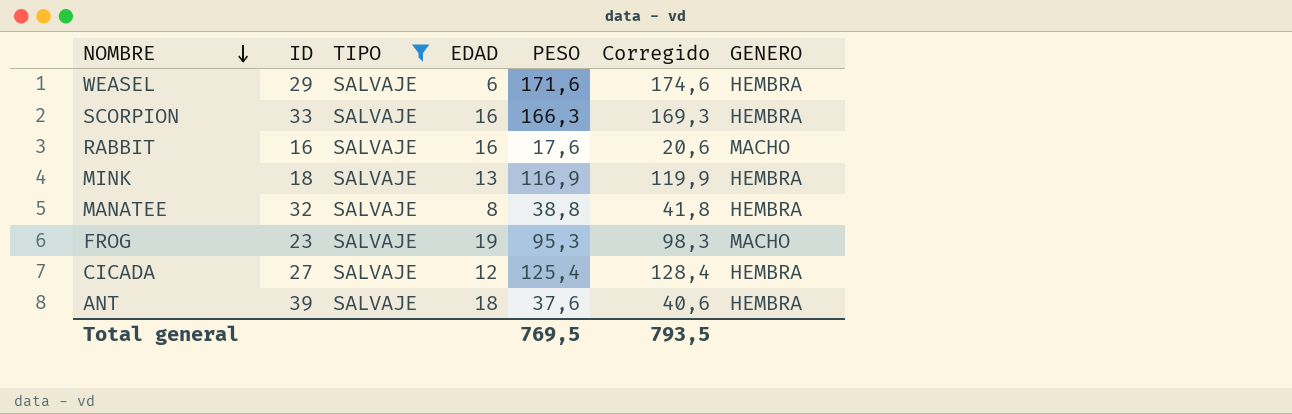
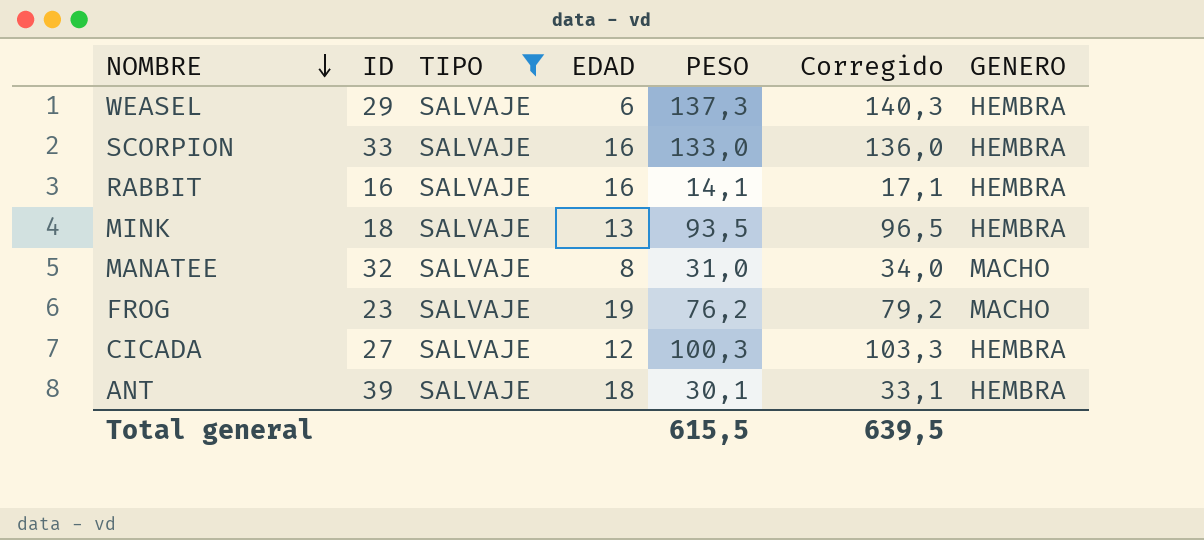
WEASEL | PESO: 171,6 -> 137,3
WEASEL | Corregido: 174,6 -> 140,3
SCORPION | PESO: 166,3 -> 133,0
SCORPION | Corregido: 169,3 -> 136,0
RABBIT | PESO: 17,6 -> 14,1
RABBIT | Corregido: 20,6 -> 17,1
RABBIT | GENERO: MACHO -> HEMBRA
MINK | PESO: 116,9 -> 93,5
MINK | Corregido: 119,9 -> 96,5
MANATEE | PESO: 38,8 -> 31,0
MANATEE | Corregido: 41,8 -> 34,0
MANATEE | GENERO: HEMBRA -> MACHO
FROG | PESO: 95,3 -> 76,2
FROG | Corregido: 98,3 -> 79,2
CICADA | PESO: 125,4 -> 100,3
CICADA | Corregido: 128,4 -> 103,3
ANT | PESO: 37,6 -> 30,1
ANT | Corregido: 40,6 -> 33,1
Total general | PESO: 769,5 -> 615,5
Total general | Corregido: 793,5 -> 639,5

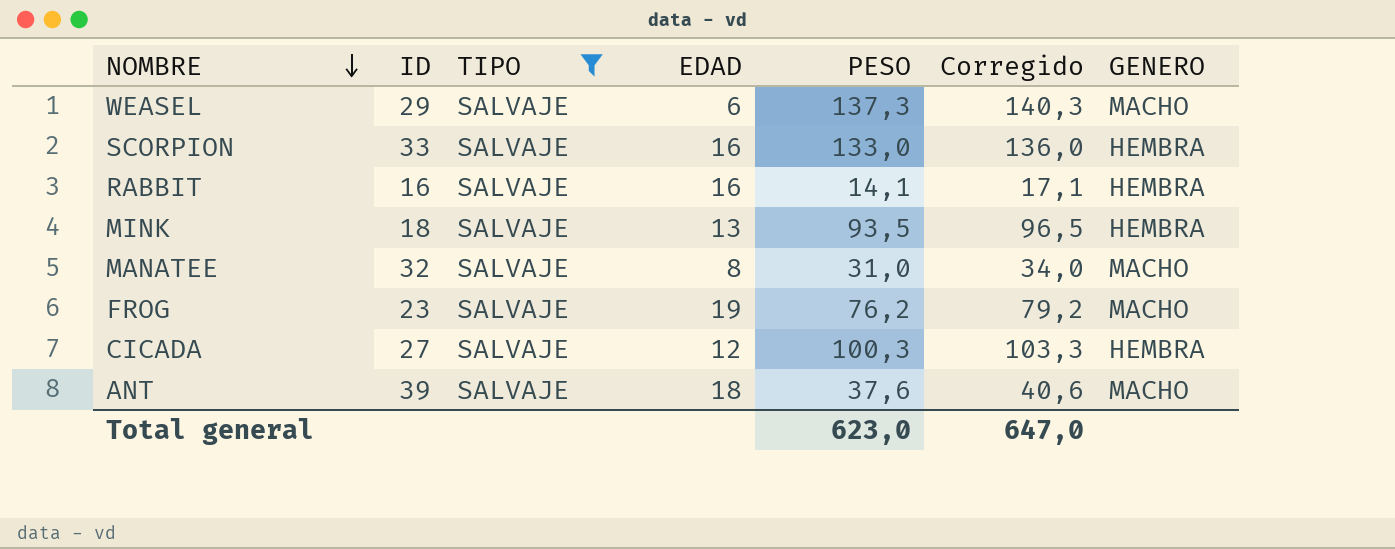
WEASEL | GENERO: HEMBRA -> MACHO
ANT | PESO: 30,1 -> 37,6
ANT | Corregido: 33,1 -> 40,6
ANT | GENERO: HEMBRA -> MACHO
Total general | PESO: 615,5 -> 623,0
Total general | Corregido: 639,5 -> 647,0

